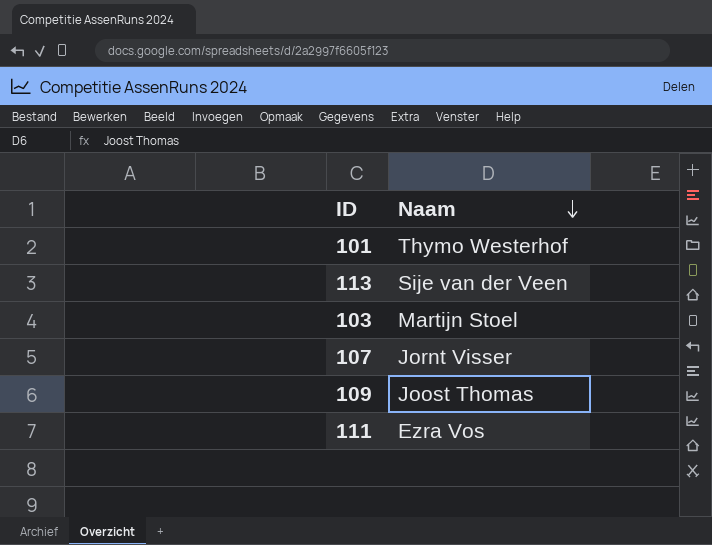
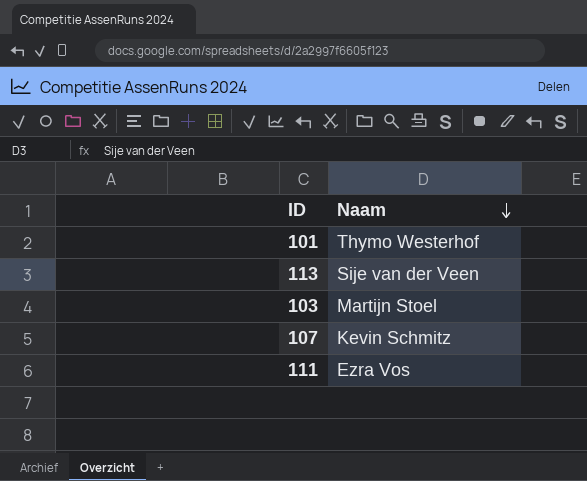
row 109: Joost Thomas -> none
107 | Naam: Jornt Visser -> Kevin Schmitz

